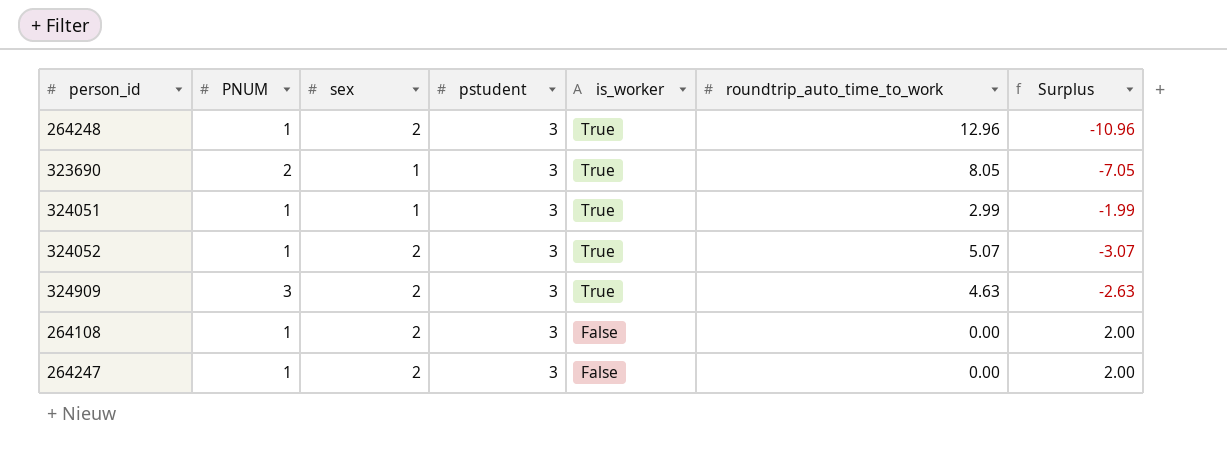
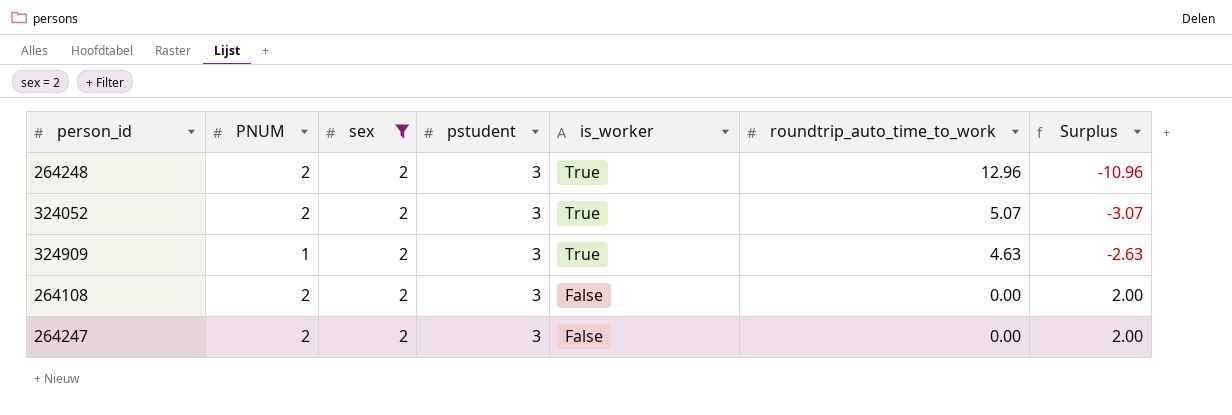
filter: none -> sex = 2
264248 | PNUM: 1 -> 2
324052 | PNUM: 1 -> 2
324909 | PNUM: 3 -> 1
264108 | PNUM: 1 -> 2
264247 | PNUM: 1 -> 2

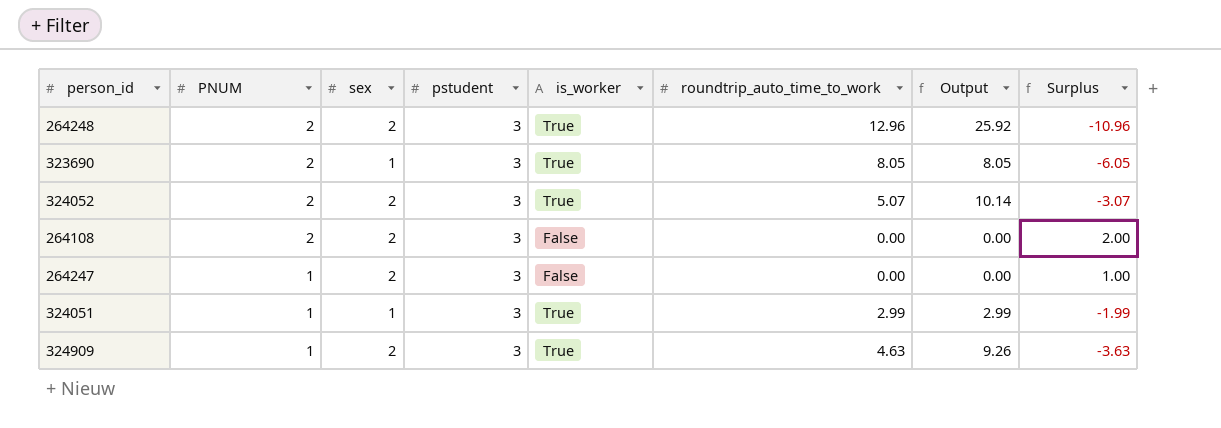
filter: sex = 2 -> none
row order: is_worker descending -> PNUM descending
column Output | formula: none -> [sex] * [roundtrip_auto_time_to_work]
column Surplus | formula: [sex] - [roundtrip_auto_time_to_work] -> [PNUM] - [roundtrip_auto_time_to_work]
264247 | PNUM: 2 -> 1

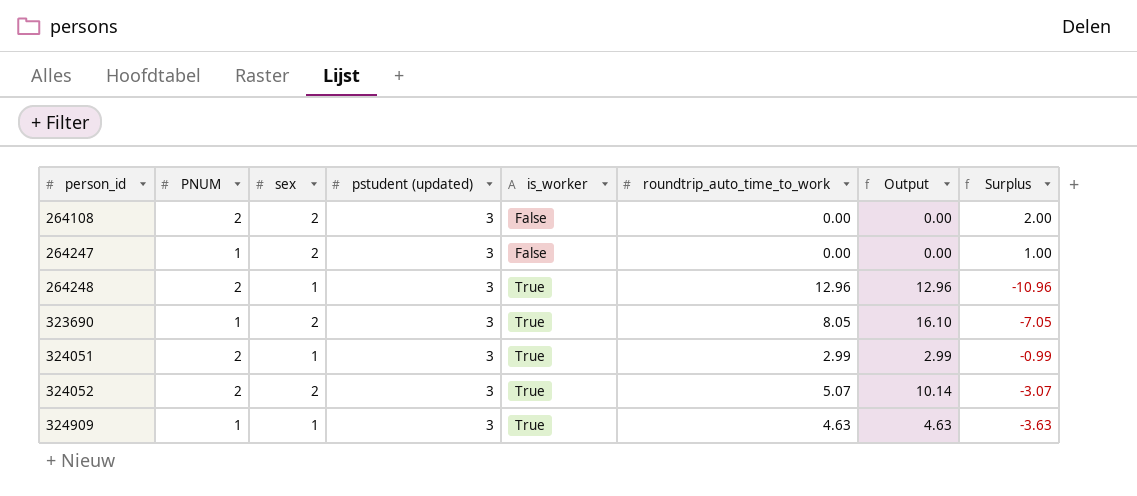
row order: PNUM descending -> person_id ascending
column name: pstudent -> pstudent (updated)
264248 | sex: 2 -> 1
264248 | Output: 25.92 -> 12.96
323690 | PNUM: 2 -> 1
323690 | sex: 1 -> 2
323690 | Output: 8.05 -> 16.10
323690 | Surplus: -6.05 -> -7.05
324051 | PNUM: 1 -> 2
324051 | Surplus: -1.99 -> -0.99
324909 | sex: 2 -> 1
324909 | Output: 9.26 -> 4.63

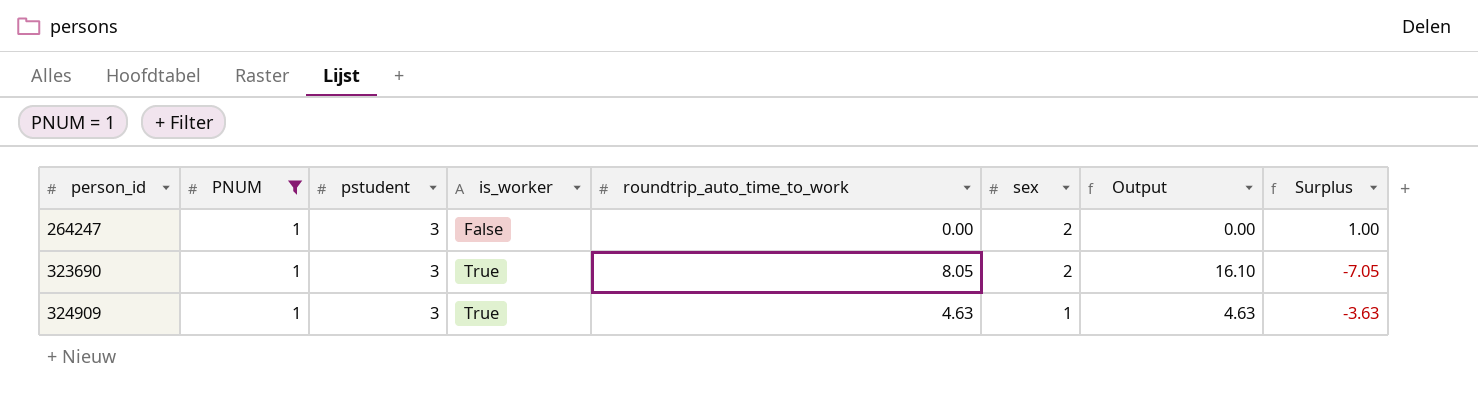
filter: none -> PNUM = 1
column name: pstudent (updated) -> pstudent
column sex | position: 3 -> 6

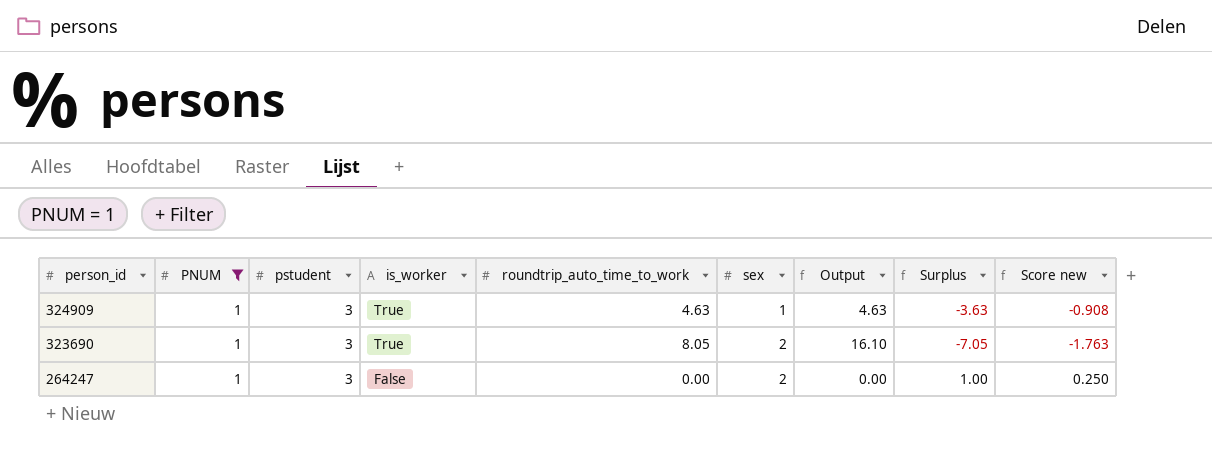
row order: person_id ascending -> person_id descending
column Score new | formula: none -> [Surplus] * 0.25

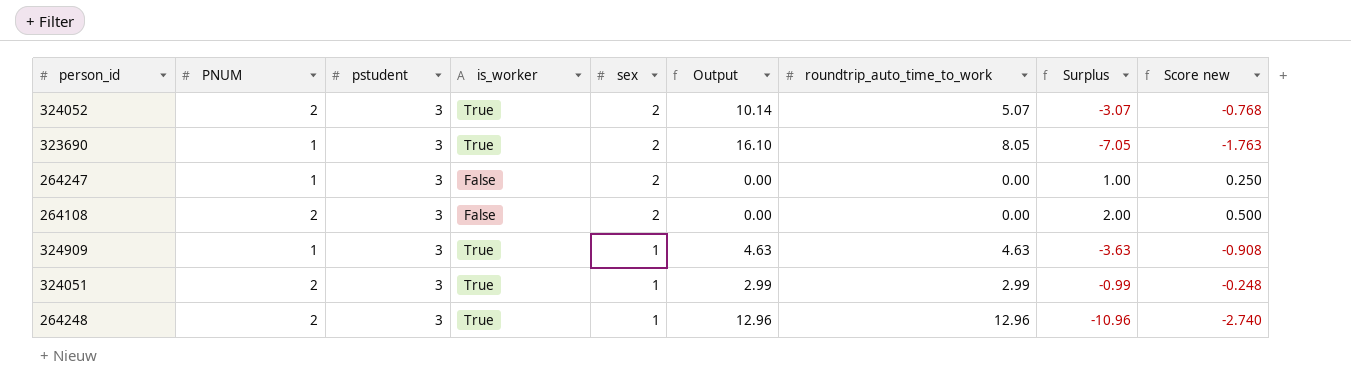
filter: PNUM = 1 -> none
row order: person_id descending -> sex descending
column roundtrip_auto_time_to_work | position: 5 -> 7

